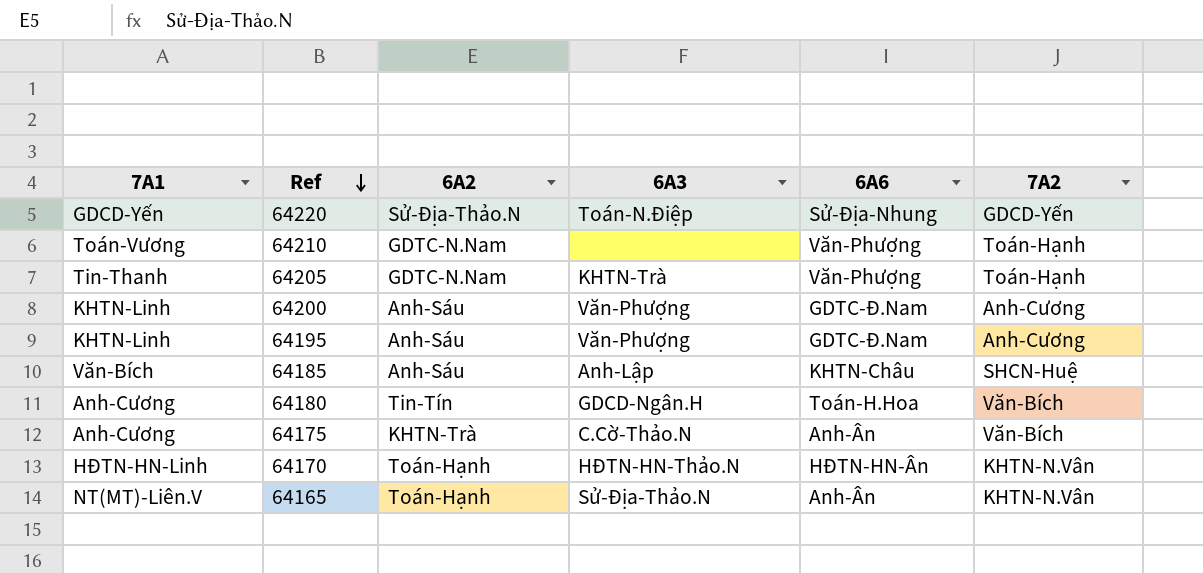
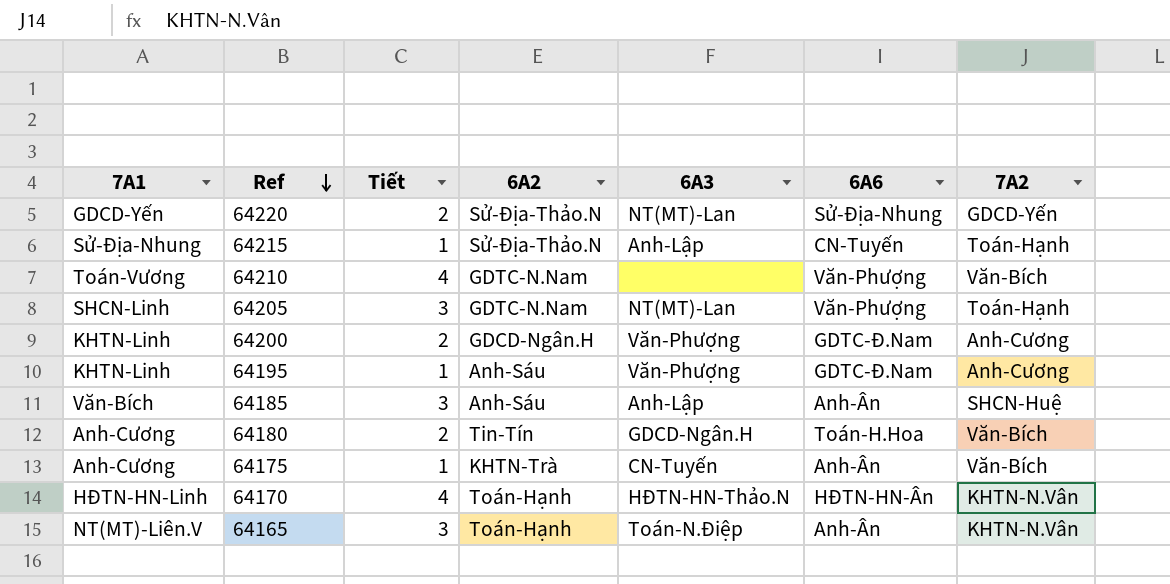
column Tiết | position: none -> 3
64220 | 6A3: Toán-N.Điệp -> NT(MT)-Lan
row 64215: none -> Sử-Địa-Nhung | 1 | Sử-Địa-Thảo.N | Anh-Lập | CN-Tuyến | Toán-Hạnh
64210 | 7A2: Toán-Hạnh -> Văn-Bích
64205 | 7A1: Tin-Thanh -> SHCN-Linh
64205 | 6A3: KHTN-Trà -> NT(MT)-Lan
64200 | 6A2: Anh-Sáu -> GDCD-Ngân.H
64185 | 6A6: KHTN-Châu -> Anh-Ân
64175 | 6A3: C.Cờ-Thảo.N -> CN-Tuyến
64165 | 6A3: Sử-Địa-Thảo.N -> Toán-N.Điệp

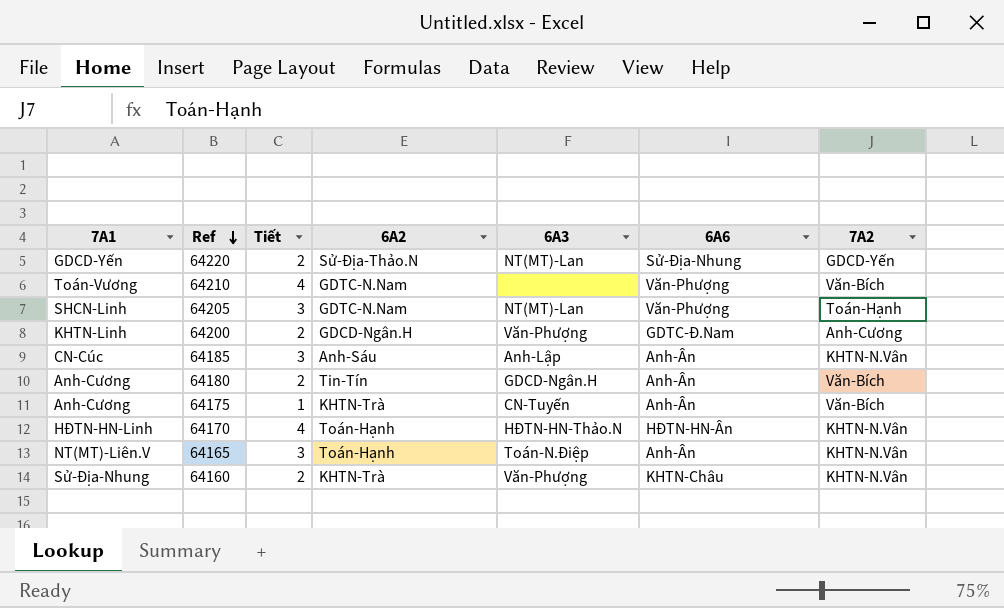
row 64215: Sử-Địa-Nhung | 1 | Sử-Địa-Thảo.N | Anh-Lập | CN-Tuyến | Toán-Hạnh -> none
row 64195: KHTN-Linh | 1 | Anh-Sáu | Văn-Phượng | GDTC-Đ.Nam | Anh-Cương -> none
64185 | 7A1: Văn-Bích -> CN-Cúc
64185 | 7A2: SHCN-Huệ -> KHTN-N.Vân
64180 | 6A6: Toán-H.Hoa -> Anh-Ân
row 64160: none -> Sử-Địa-Nhung | 2 | KHTN-Trà | Văn-Phượng | KHTN-Châu | KHTN-N.Vân

